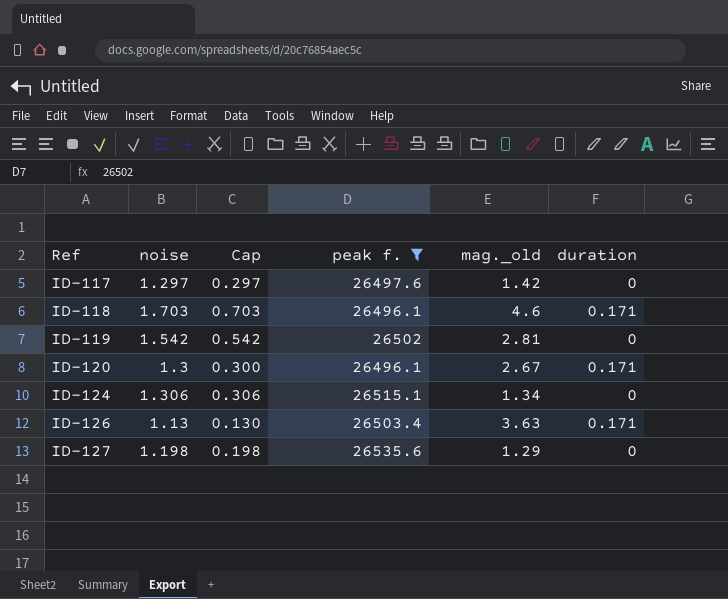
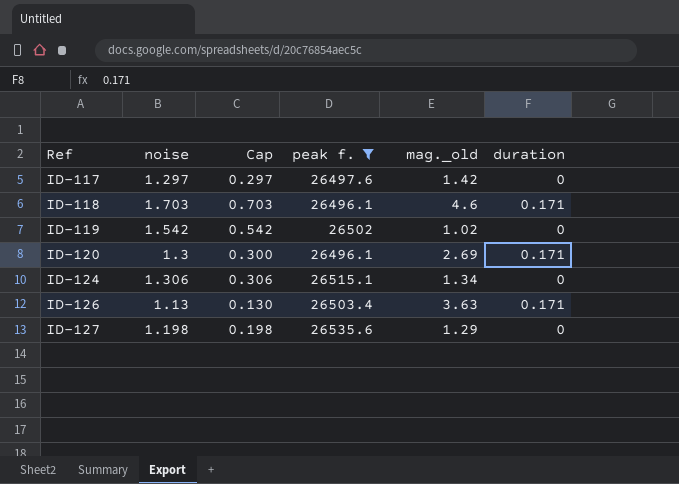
ID-119 | mag._old: 2.81 -> 1.02
ID-120 | mag._old: 2.67 -> 2.69

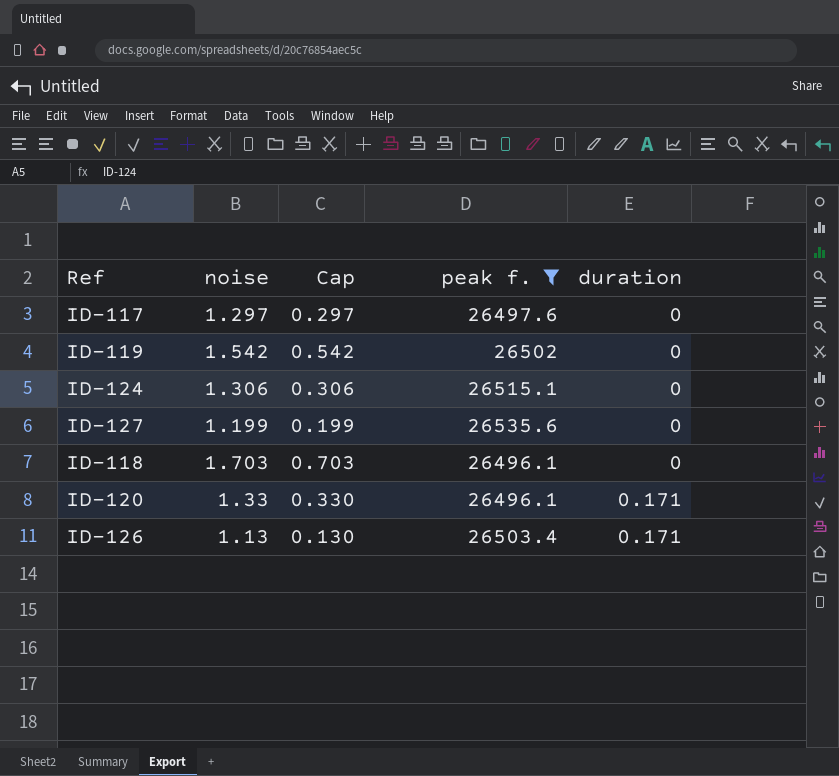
row order: Ref ascending -> duration ascending
column mag._old | position: 5 -> none
ID-127 | noise: 1.198 -> 1.199
ID-127 | Cap: 0.198 -> 0.199
ID-118 | duration: 0.171 -> 0
ID-120 | noise: 1.3 -> 1.33
ID-120 | Cap: 0.300 -> 0.330

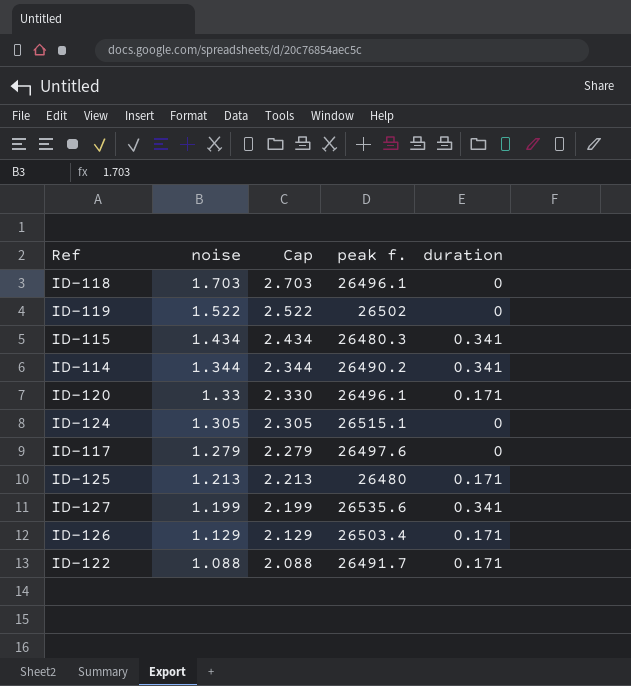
filter: peak f. >= 26496.1 -> none
row order: duration ascending -> noise descending
column Cap | formula: [noise] - 1 -> [noise] + 1
ID-119 | noise: 1.542 -> 1.522
ID-124 | noise: 1.306 -> 1.305
ID-117 | noise: 1.297 -> 1.279
ID-127 | duration: 0 -> 0.341
ID-126 | noise: 1.13 -> 1.129

